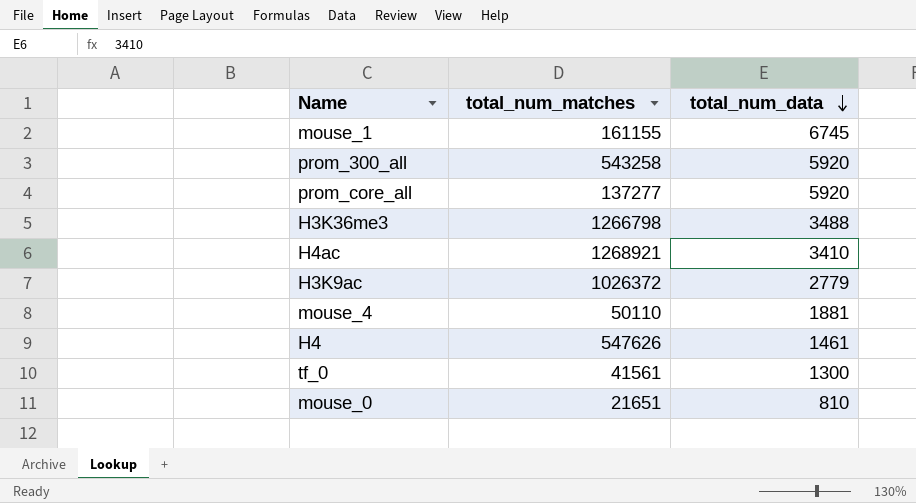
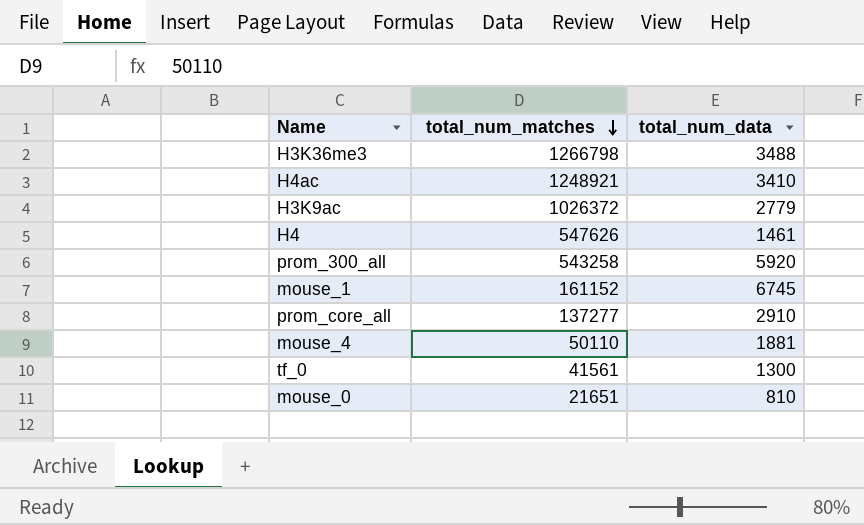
row order: total_num_data descending -> total_num_matches descending
H4ac | total_num_matches: 1268921 -> 1248921
mouse_1 | total_num_matches: 161155 -> 161152
prom_core_all | total_num_data: 5920 -> 2910

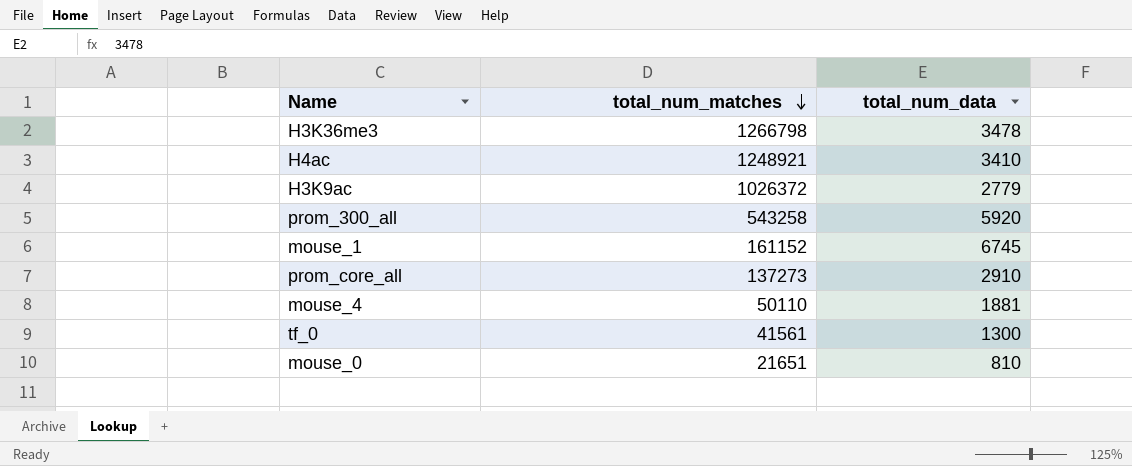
row H4: 547626 | 1461 -> none
H3K36me3 | total_num_data: 3488 -> 3478
prom_core_all | total_num_matches: 137277 -> 137273

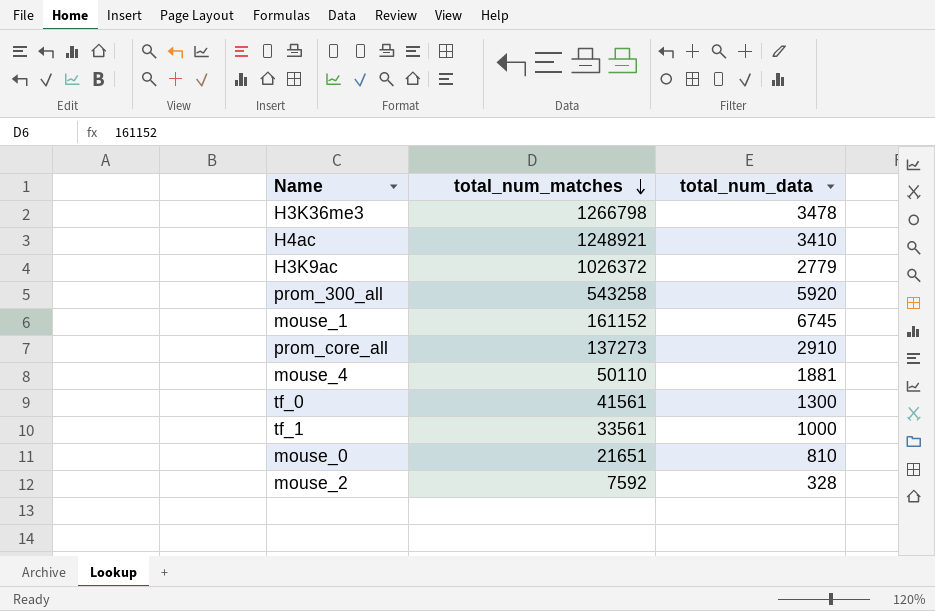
row tf_1: none -> 33561 | 1000
row mouse_2: none -> 7592 | 328

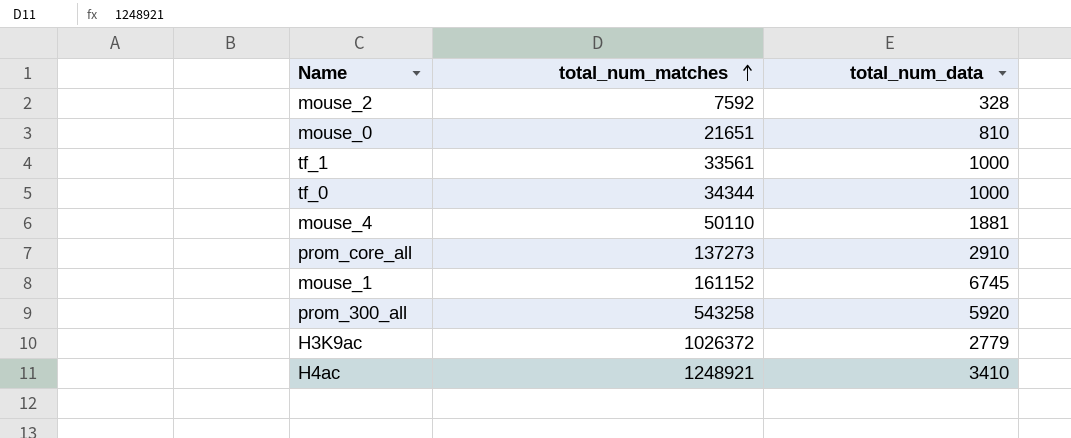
row order: total_num_matches descending -> total_num_matches ascending
row H3K36me3: 1266798 | 3478 -> none
tf_0 | total_num_matches: 41561 -> 34344
tf_0 | total_num_data: 1300 -> 1000

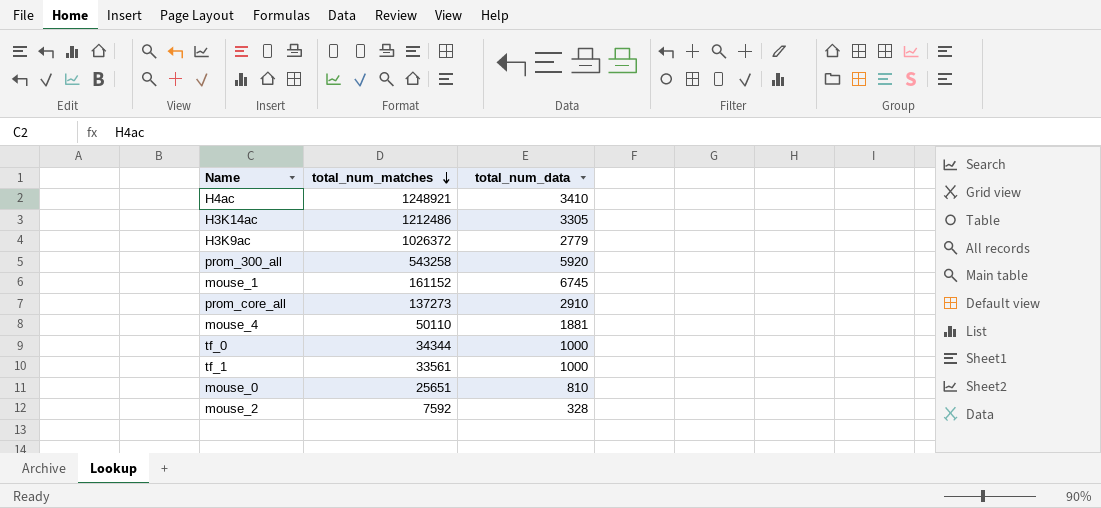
row order: total_num_matches ascending -> total_num_matches descending
row H3K14ac: none -> 1212486 | 3305
mouse_0 | total_num_matches: 21651 -> 25651

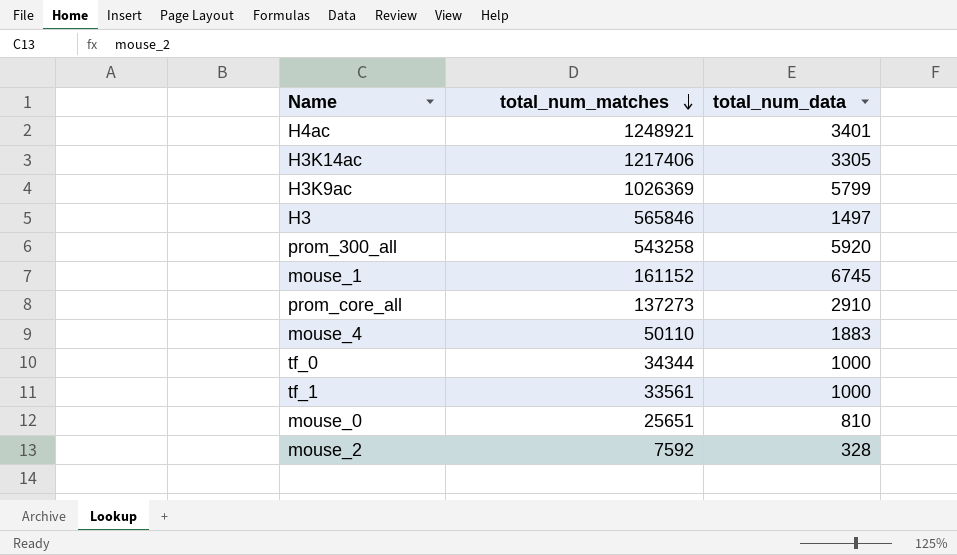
H4ac | total_num_data: 3410 -> 3401
H3K14ac | total_num_matches: 1212486 -> 1217406
H3K9ac | total_num_matches: 1026372 -> 1026369
H3K9ac | total_num_data: 2779 -> 5799
row H3: none -> 565846 | 1497
mouse_4 | total_num_data: 1881 -> 1883

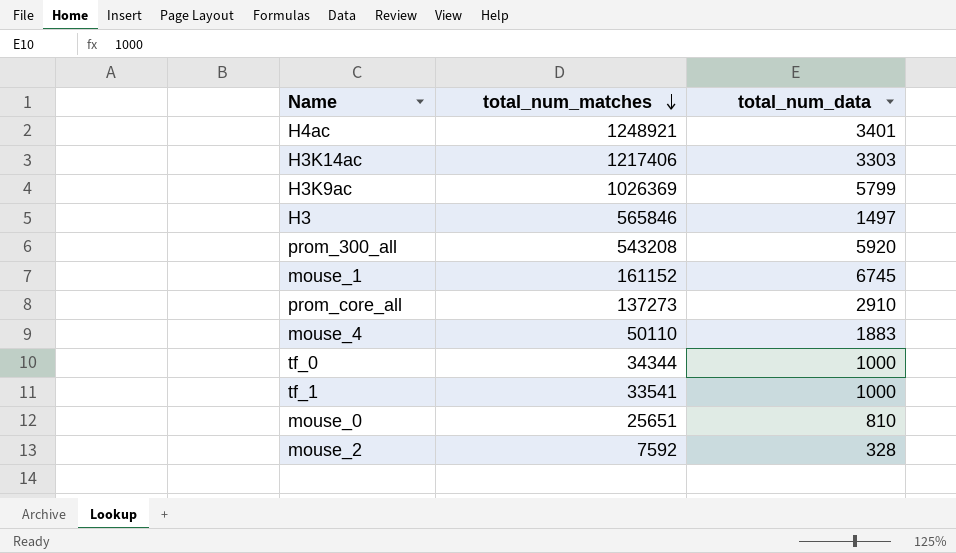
H3K14ac | total_num_data: 3305 -> 3303
prom_300_all | total_num_matches: 543258 -> 543208
tf_1 | total_num_matches: 33561 -> 33541

